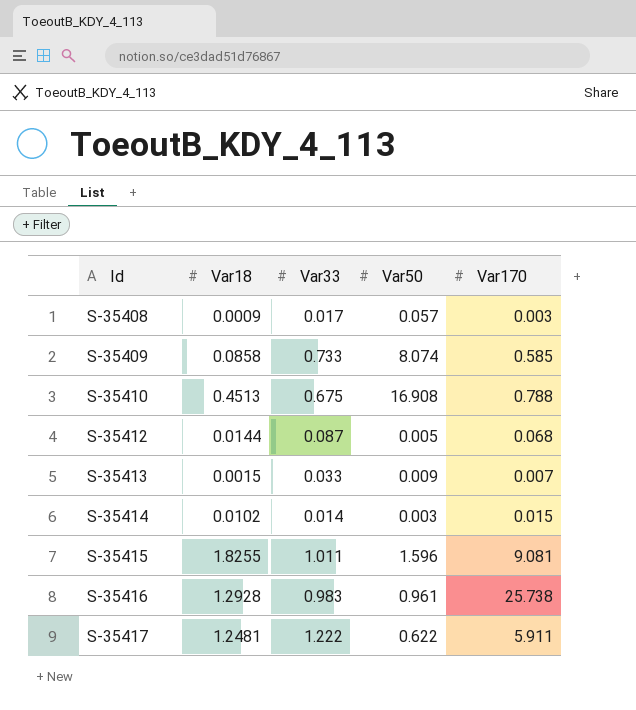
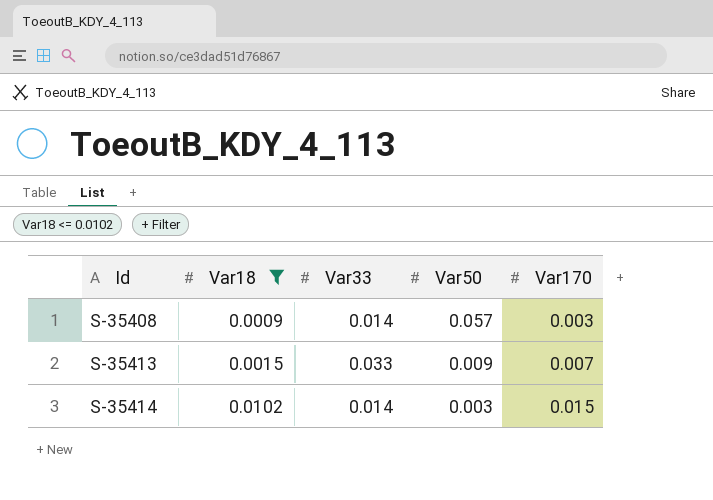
filter: none -> Var18 <= 0.0102
S-35408 | Var33: 0.017 -> 0.014

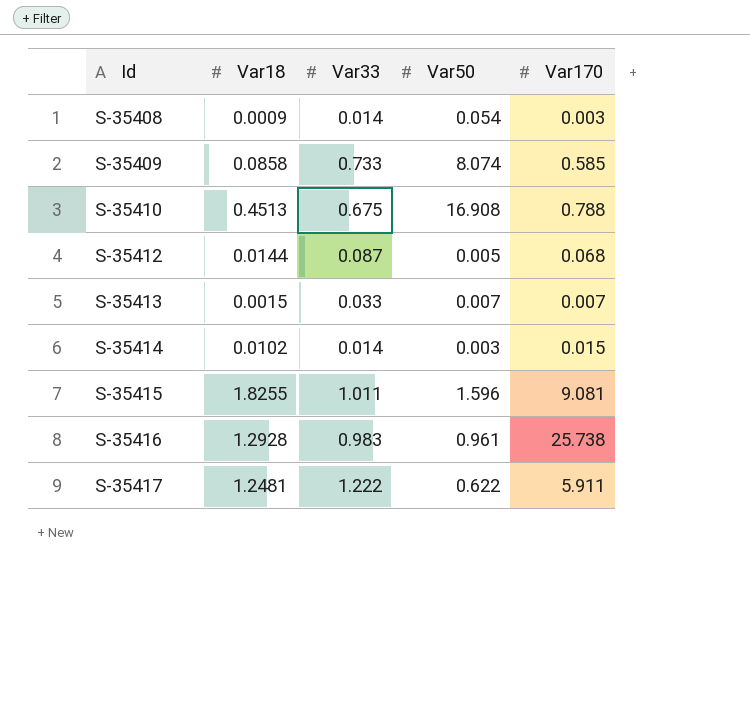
filter: Var18 <= 0.0102 -> none
S-35408 | Var50: 0.057 -> 0.054
S-35413 | Var50: 0.009 -> 0.007

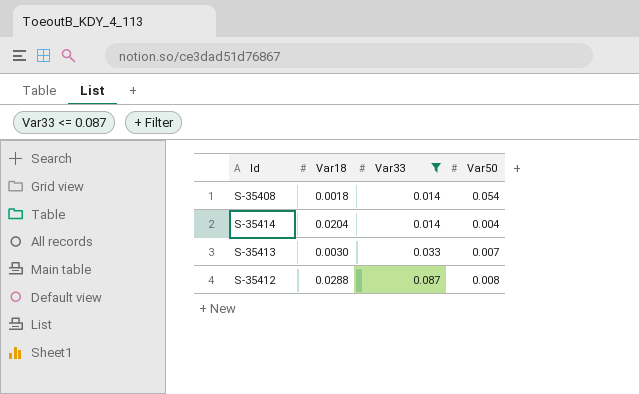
filter: none -> Var33 <= 0.087
row order: Id ascending -> Var33 ascending
column Var170 | position: 5 -> none
S-35408 | Var18: 0.0009 -> 0.0018
S-35414 | Var18: 0.0102 -> 0.0204
S-35414 | Var50: 0.003 -> 0.004
S-35413 | Var18: 0.0015 -> 0.0030
S-35412 | Var18: 0.0144 -> 0.0288
S-35412 | Var50: 0.005 -> 0.008

